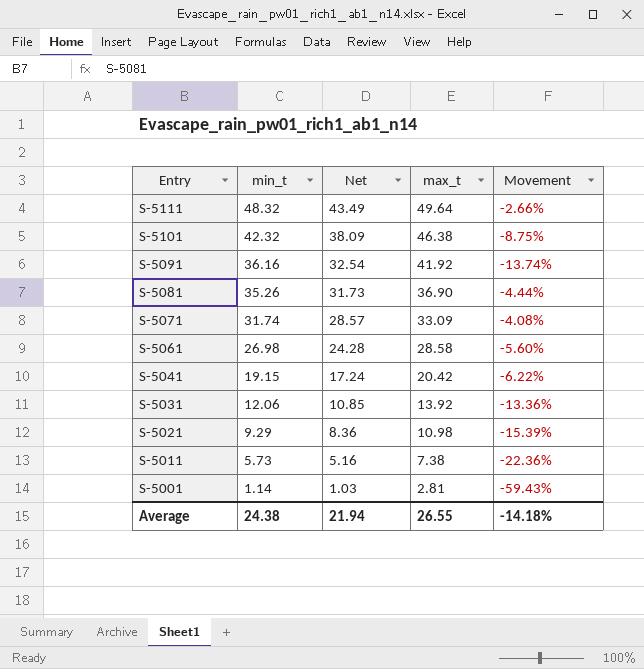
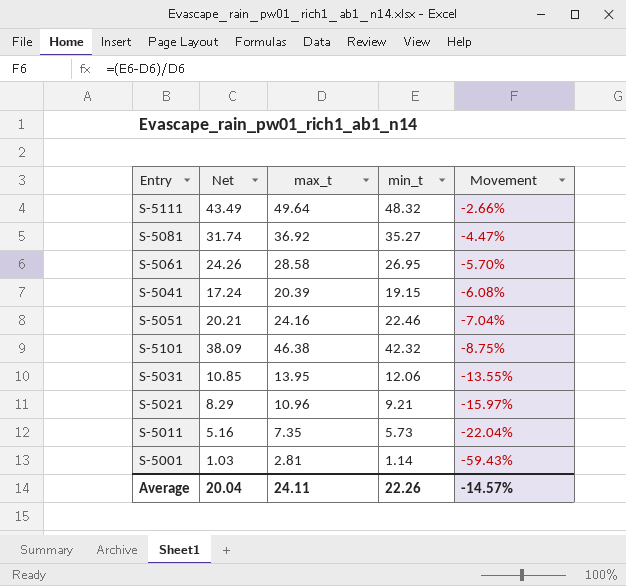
row order: Entry descending -> Movement descending
column min_t | position: 2 -> 4
row S-5091: 36.16 | 32.54 | 41.92 | -13.74% -> none
row S-5071: 31.74 | 28.57 | 33.09 | -4.08% -> none
S-5081 | Net: 31.73 -> 31.74
S-5081 | max_t: 36.90 -> 36.92
S-5081 | min_t: 35.26 -> 35.27
S-5081 | Movement: -4.44% -> -4.47%
S-5061 | Net: 24.28 -> 24.26
S-5061 | min_t: 26.98 -> 26.95
S-5061 | Movement: -5.60% -> -5.70%
S-5041 | max_t: 20.42 -> 20.39
S-5041 | Movement: -6.22% -> -6.08%
row S-5051: none -> 20.21 | 24.16 | 22.46 | -7.04%
S-5031 | max_t: 13.92 -> 13.95
S-5031 | Movement: -13.36% -> -13.55%
S-5021 | Net: 8.36 -> 8.29
S-5021 | max_t: 10.98 -> 10.96
S-5021 | min_t: 9.29 -> 9.21
S-5021 | Movement: -15.39% -> -15.97%
S-5011 | max_t: 7.38 -> 7.35
S-5011 | Movement: -22.36% -> -22.04%
Average | Net: 21.94 -> 20.04
Average | max_t: 26.55 -> 24.11
Average | min_t: 24.38 -> 22.26
Average | Movement: -14.18% -> -14.57%

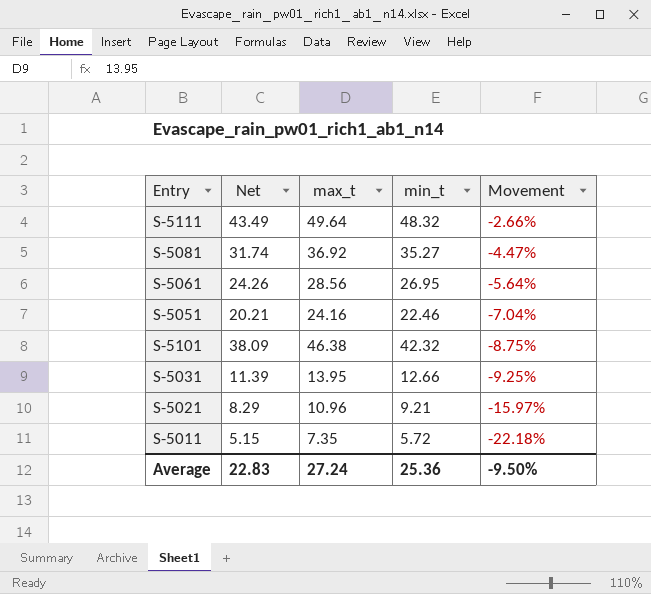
row S-5041: 17.24 | 20.39 | 19.15 | -6.08% -> none
row S-5001: 1.03 | 2.81 | 1.14 | -59.43% -> none
S-5061 | max_t: 28.58 -> 28.56
S-5061 | Movement: -5.70% -> -5.64%
S-5031 | Net: 10.85 -> 11.39
S-5031 | min_t: 12.06 -> 12.66
S-5031 | Movement: -13.55% -> -9.25%
S-5011 | Net: 5.16 -> 5.15
S-5011 | min_t: 5.73 -> 5.72
S-5011 | Movement: -22.04% -> -22.18%
Average | Net: 20.04 -> 22.83
Average | max_t: 24.11 -> 27.24
Average | min_t: 22.26 -> 25.36
Average | Movement: -14.57% -> -9.50%

